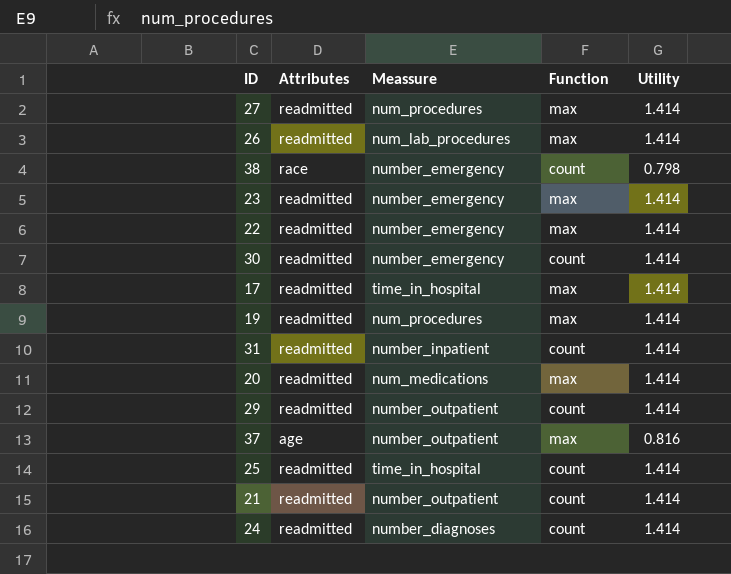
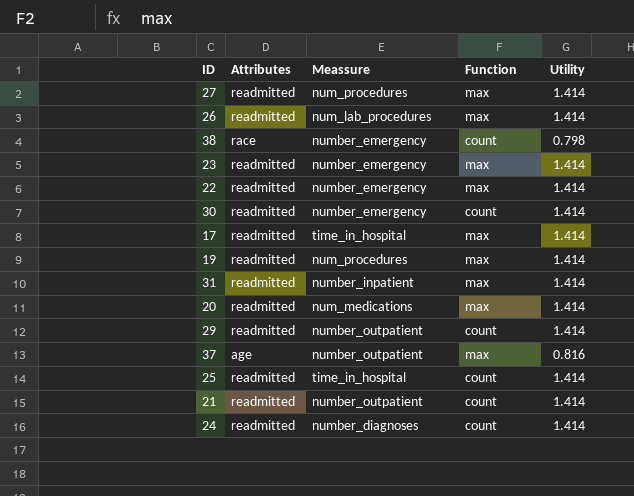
31 | Function: count -> max

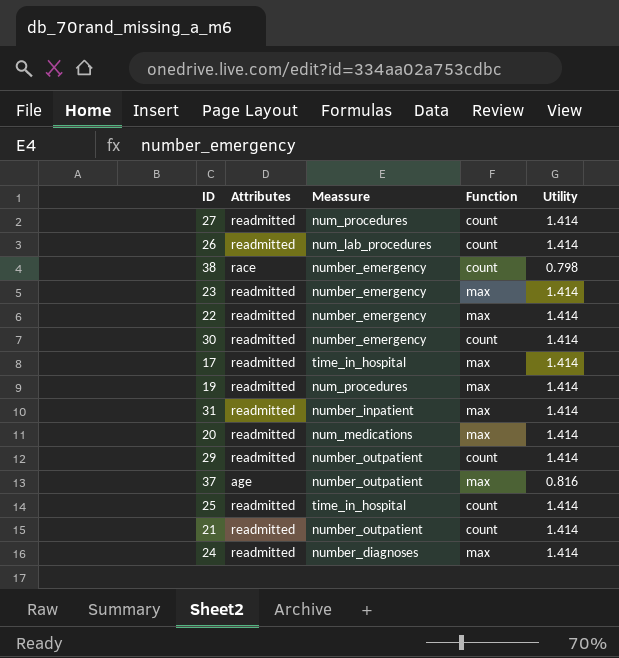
27 | Function: max -> count
26 | Function: max -> count
24 | Function: count -> max

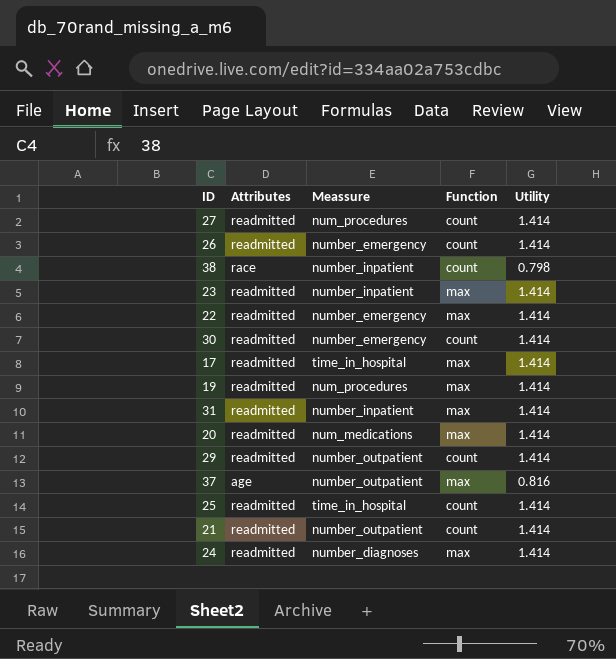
26 | Meassure: num_lab_procedures -> number_emergency
38 | Meassure: number_emergency -> number_inpatient
23 | Meassure: number_emergency -> number_inpatient

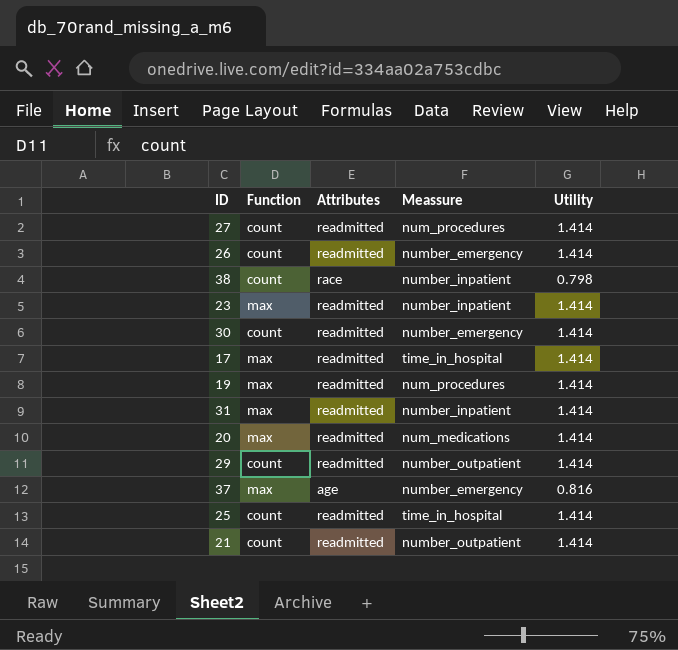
column Function | position: 4 -> 2
row 22: readmitted | number_emergency | max | 1.414 -> none
row 24: readmitted | number_diagnoses | max | 1.414 -> none
37 | Meassure: number_outpatient -> number_emergency

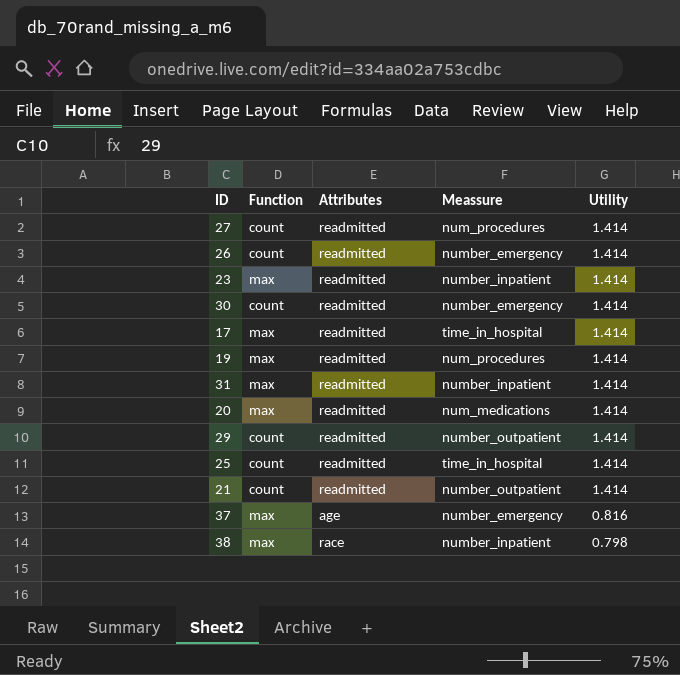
row order: none -> Utility descending
38 | Function: count -> max

